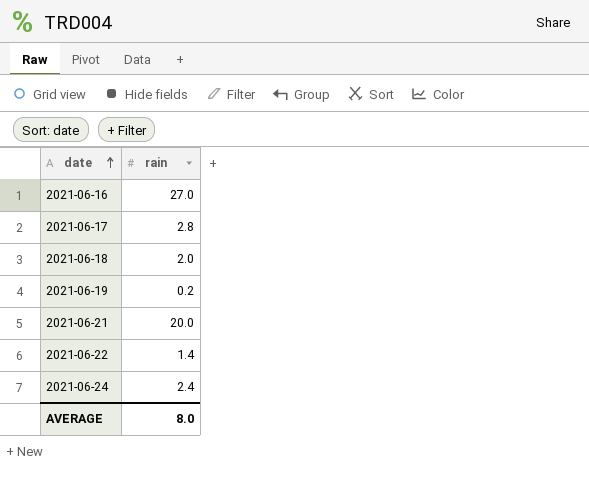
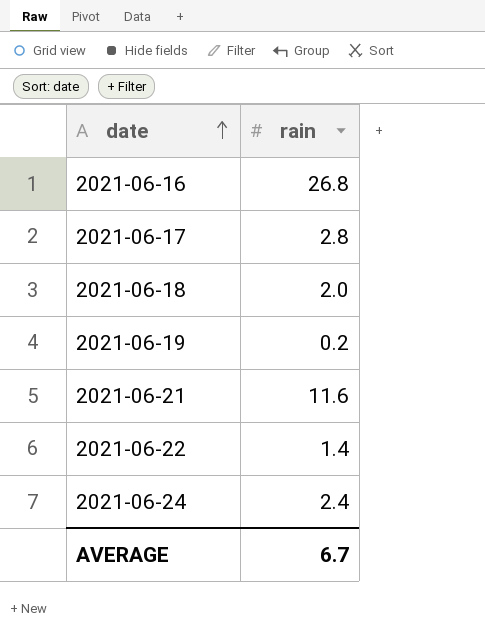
2021-06-16 | rain: 27.0 -> 26.8
2021-06-21 | rain: 20.0 -> 11.6
AVERAGE | rain: 8.0 -> 6.7

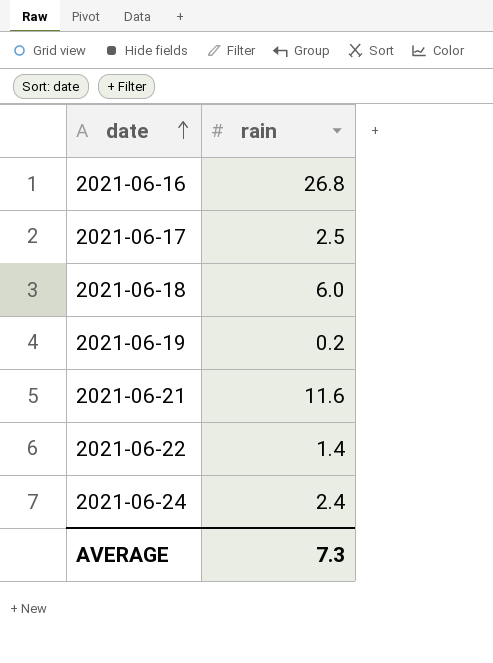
2021-06-17 | rain: 2.8 -> 2.5
2021-06-18 | rain: 2.0 -> 6.0
AVERAGE | rain: 6.7 -> 7.3

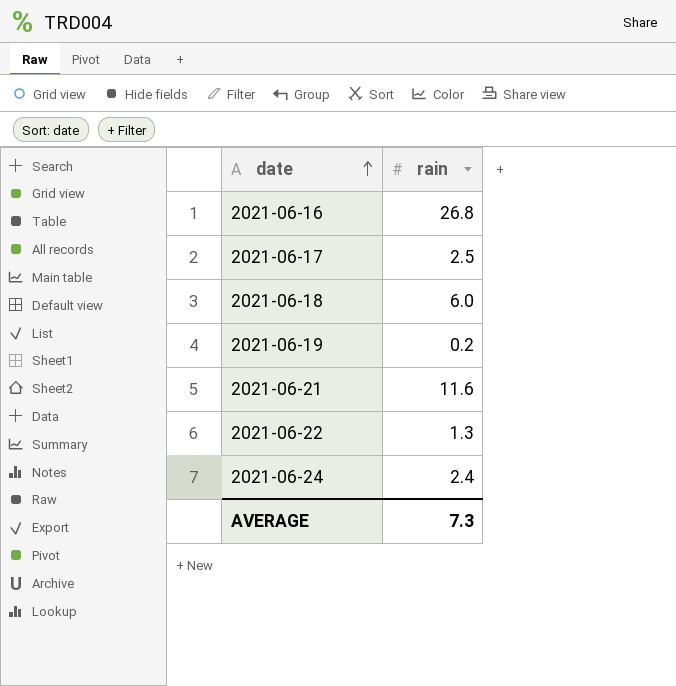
2021-06-22 | rain: 1.4 -> 1.3

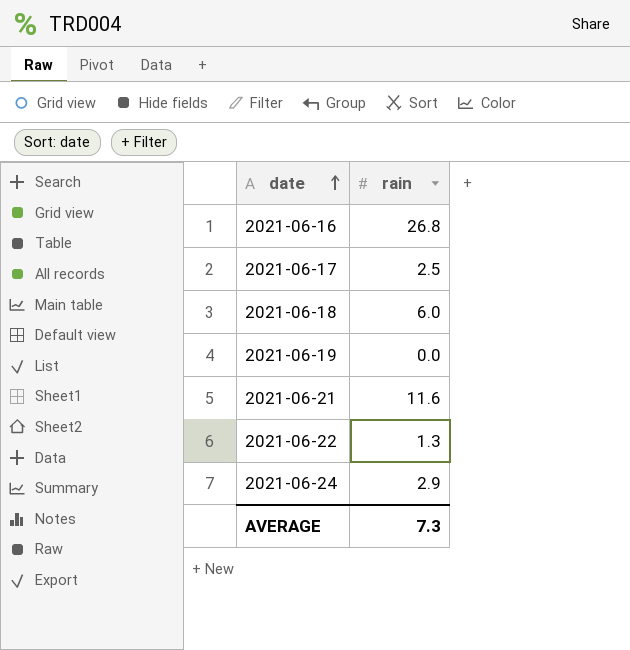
2021-06-19 | rain: 0.2 -> 0.0
2021-06-24 | rain: 2.4 -> 2.9

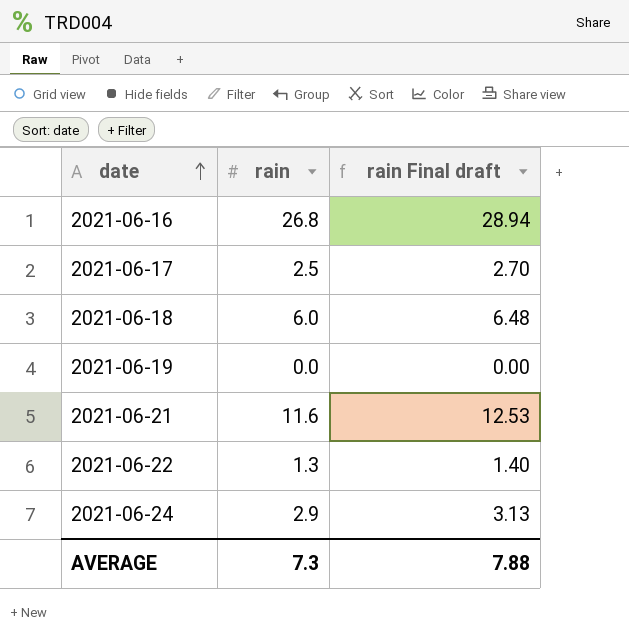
column rain Final draft | formula: none -> [rain] * 1.08

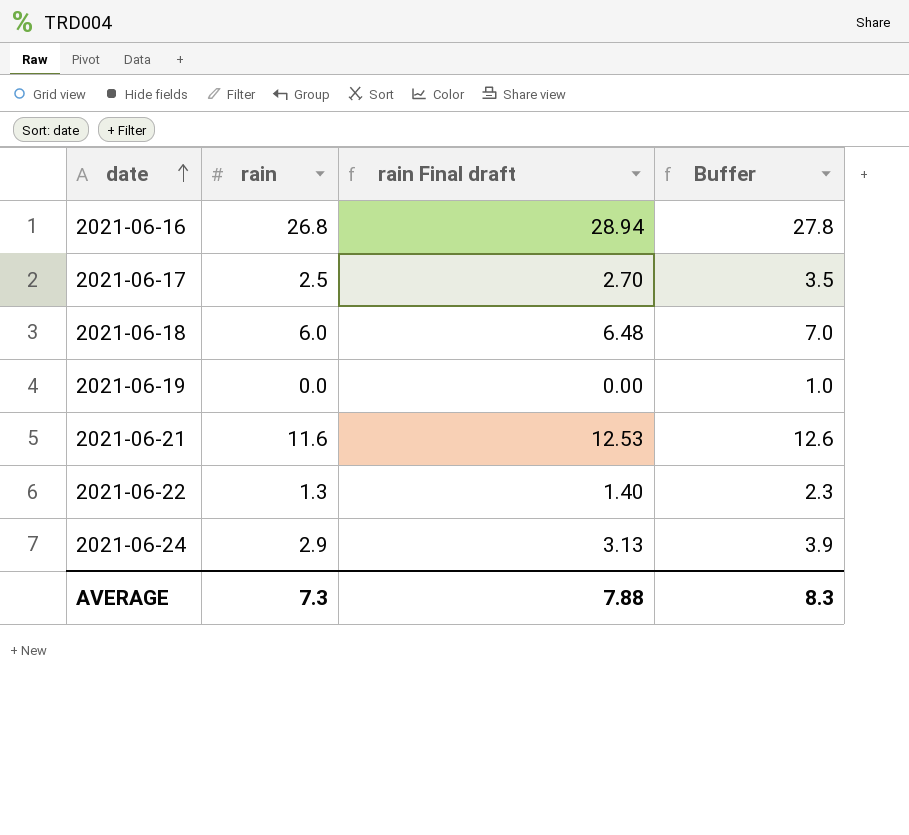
column Buffer | formula: none -> [rain] + 1

